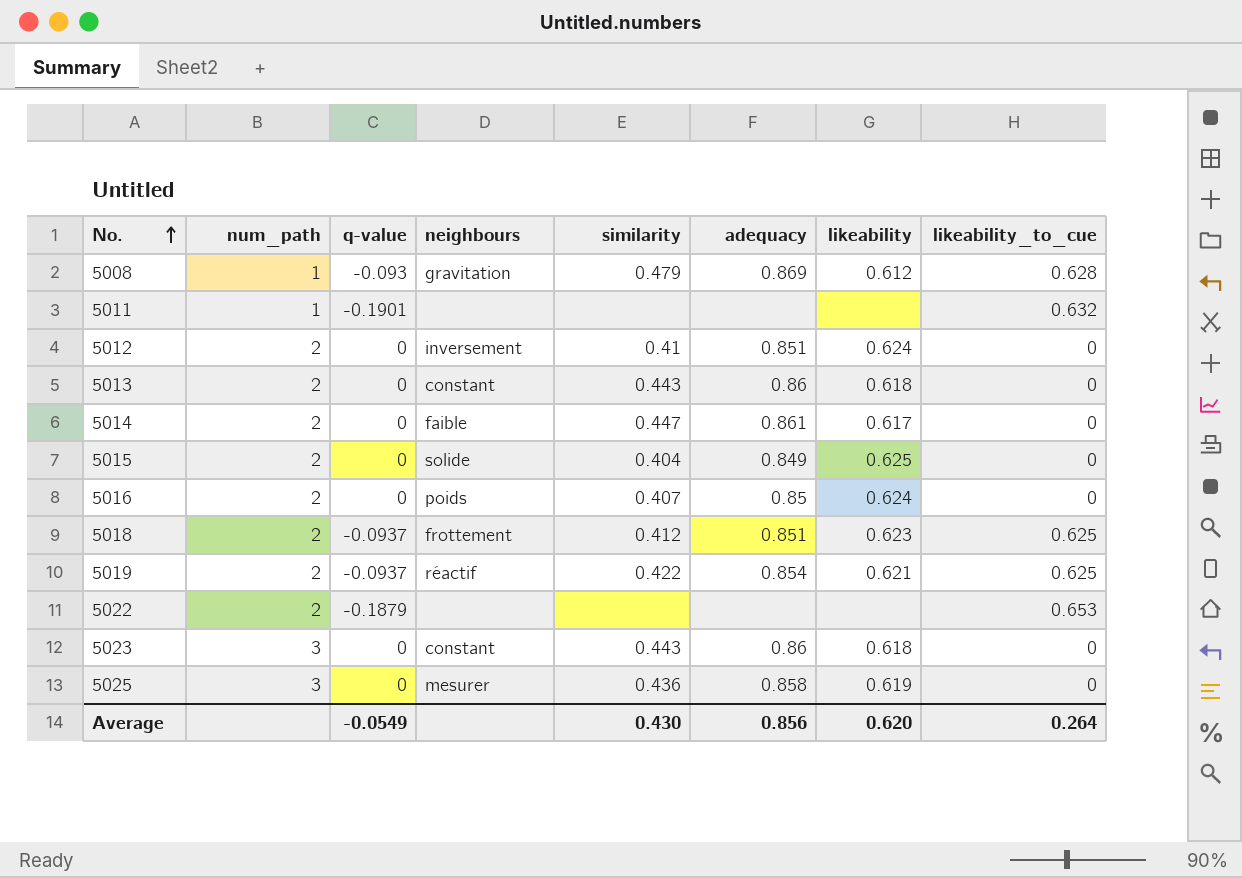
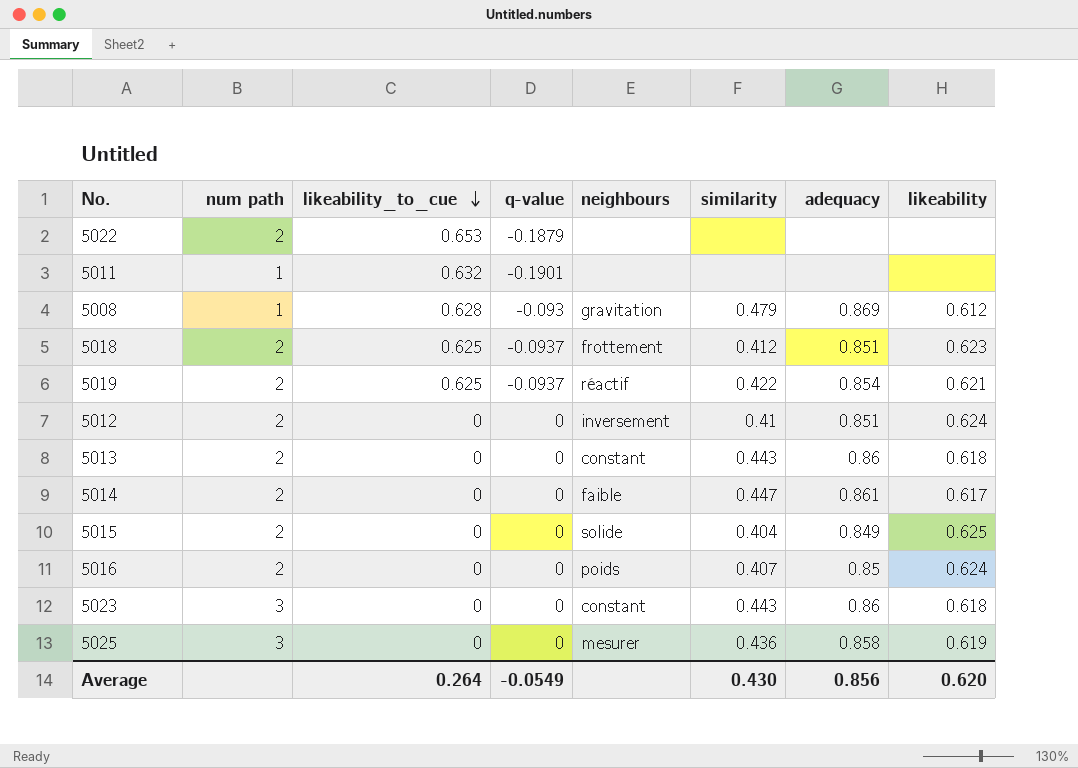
row order: No. ascending -> likeability_to_cue descending
column name: num_path -> num path
column likeability_to_cue | position: 8 -> 3

